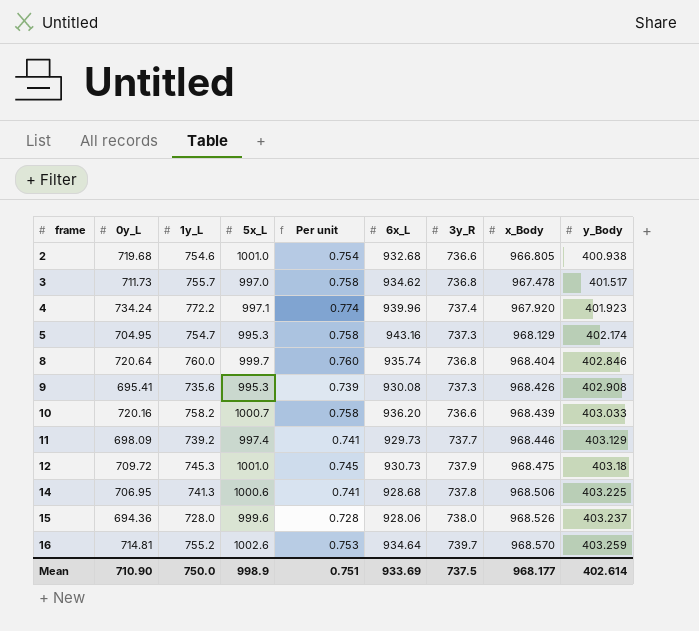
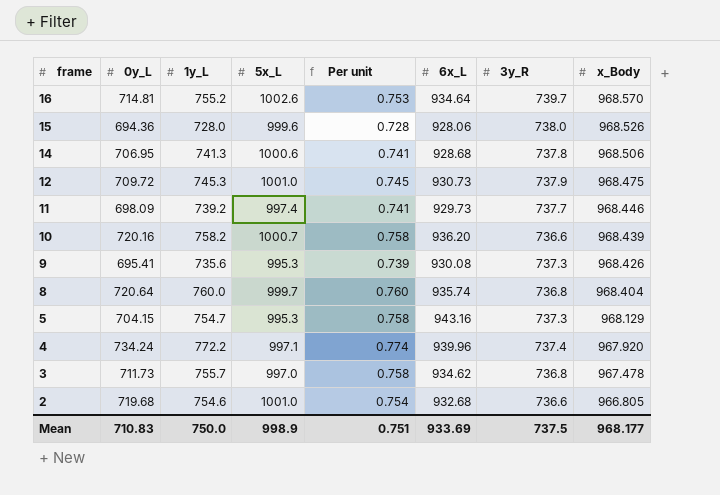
row order: frame ascending -> frame descending
column y_Body | position: 9 -> none
5 | 0y_L: 704.95 -> 704.15
Mean | 0y_L: 710.90 -> 710.83

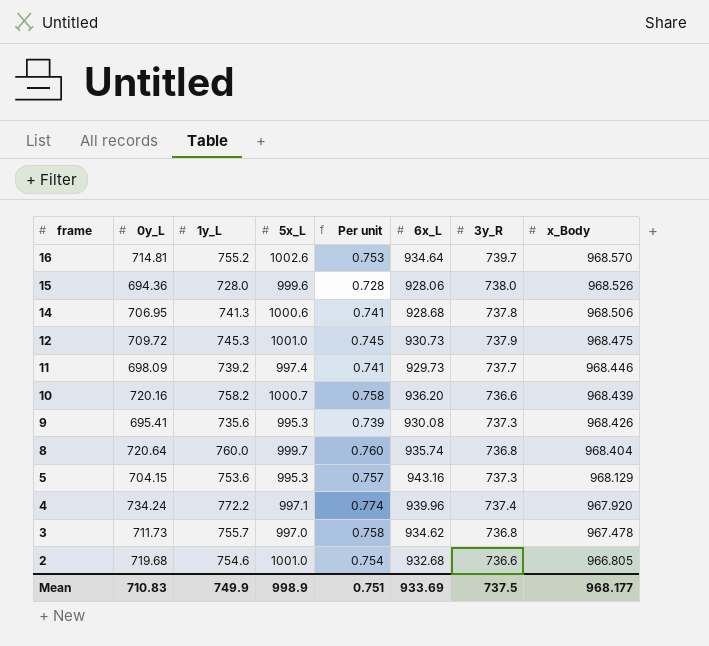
5 | 1y_L: 754.7 -> 753.6
5 | Per unit: 0.758 -> 0.757
Mean | 1y_L: 750.0 -> 749.9

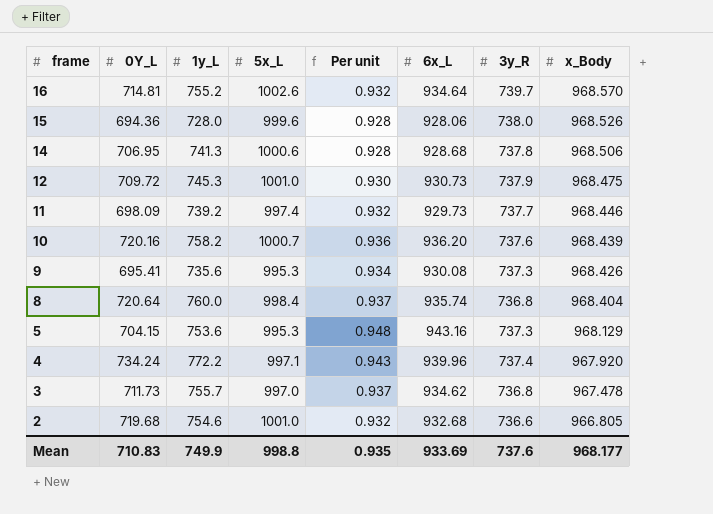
column name: 0y_L -> 0Y_L
column Per unit | formula: [1y_L] / [5x_L] -> [6x_L] / [5x_L]
10 | 3y_R: 736.6 -> 737.6
8 | 5x_L: 999.7 -> 998.4
Mean | 5x_L: 998.9 -> 998.8
Mean | Per unit: 0.751 -> 0.935
Mean | 3y_R: 737.5 -> 737.6

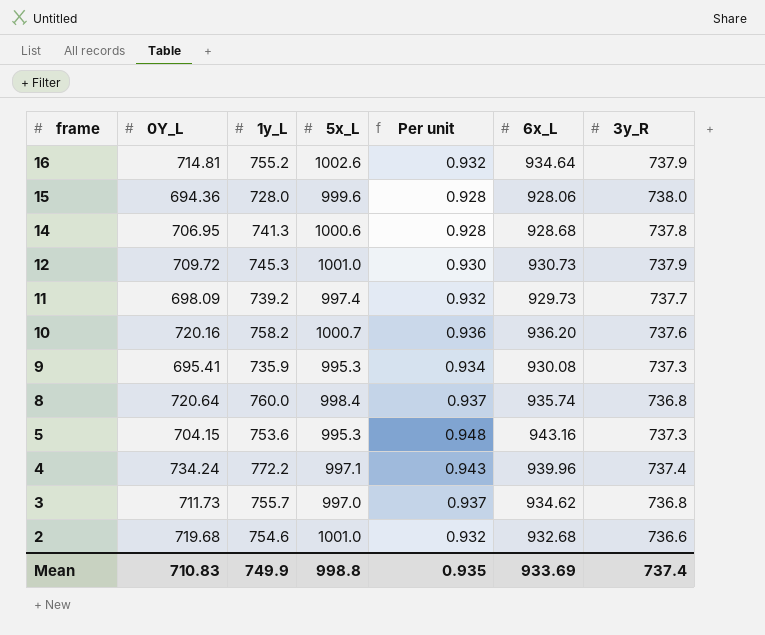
column x_Body | position: 8 -> none
16 | 3y_R: 739.7 -> 737.9
9 | 1y_L: 735.6 -> 735.9
Mean | 3y_R: 737.6 -> 737.4

